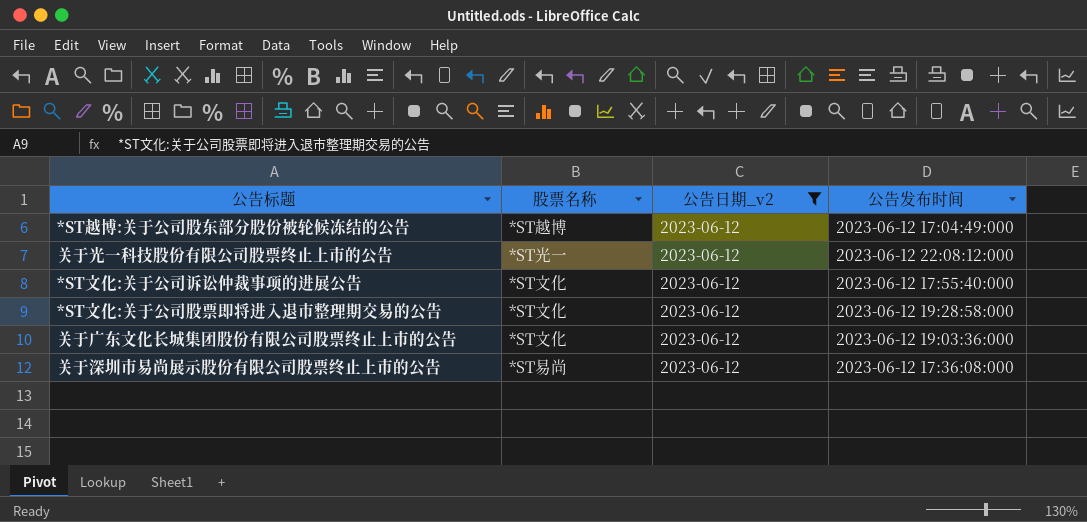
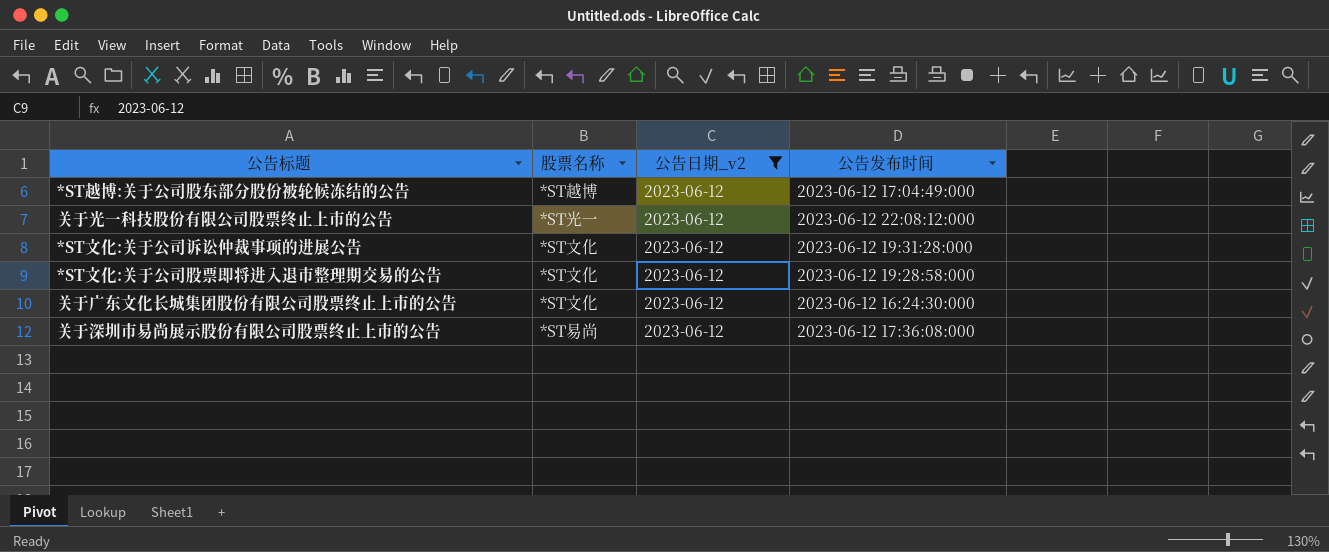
*ST文化:关于公司诉讼仲裁事项的进展公告 | 公告发布时间: 2023-06-12 17:55:40:000 -> 2023-06-12 19:31:28:000
关于广东文化长城集团股份有限公司股票终止上市的公告 | 公告发布时间: 2023-06-12 19:03:36:000 -> 2023-06-12 16:24:30:000

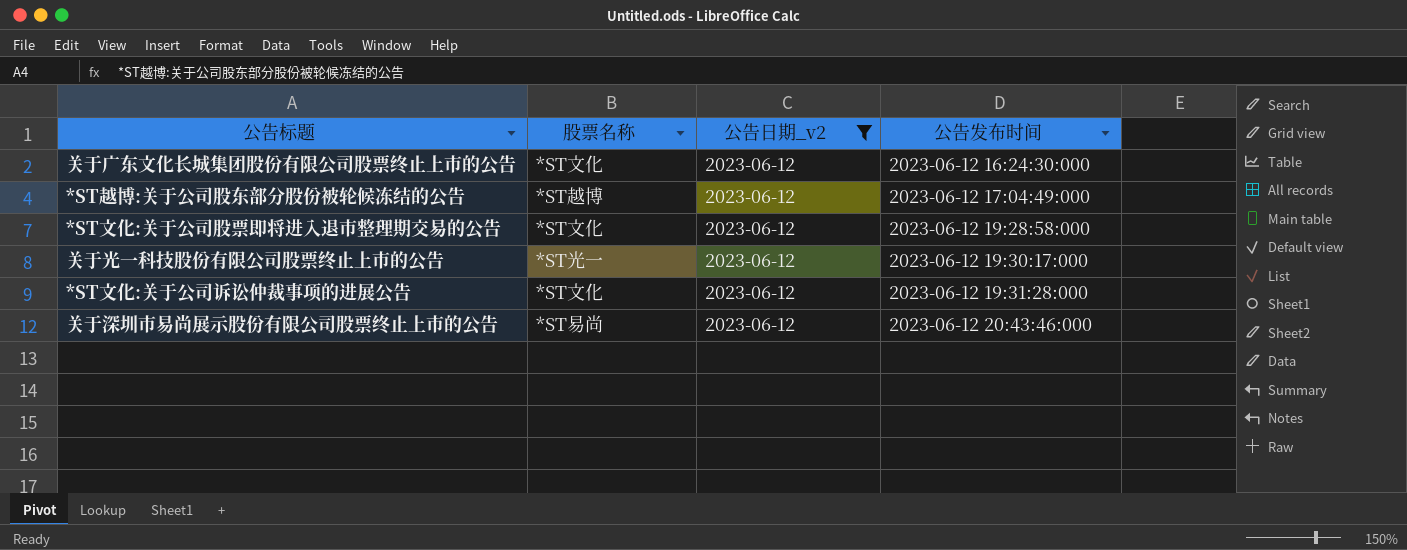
row order: none -> 公告发布时间 ascending
关于光一科技股份有限公司股票终止上市的公告 | 公告发布时间: 2023-06-12 22:08:12:000 -> 2023-06-12 19:30:17:000
关于深圳市易尚展示股份有限公司股票终止上市的公告 | 公告发布时间: 2023-06-12 17:36:08:000 -> 2023-06-12 20:43:46:000

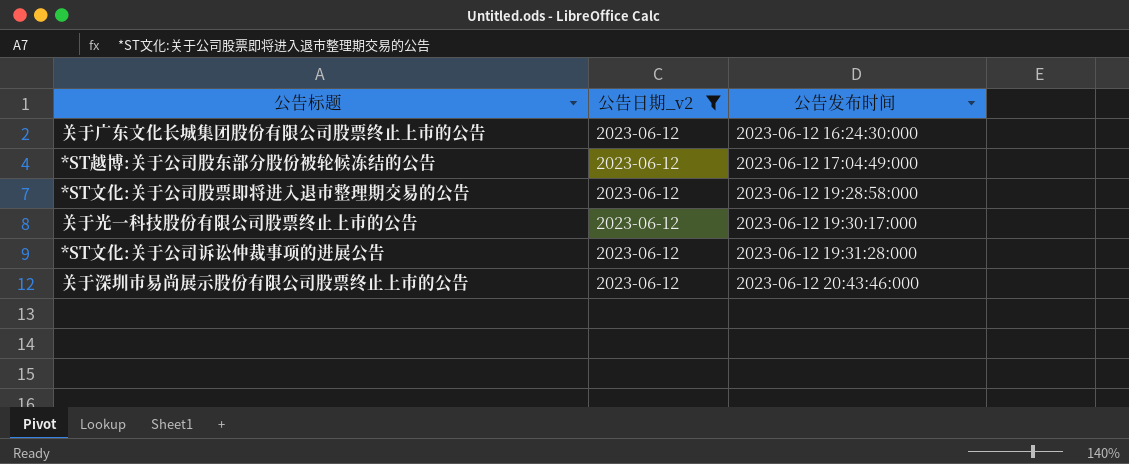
column 股票名称 | position: 2 -> none

